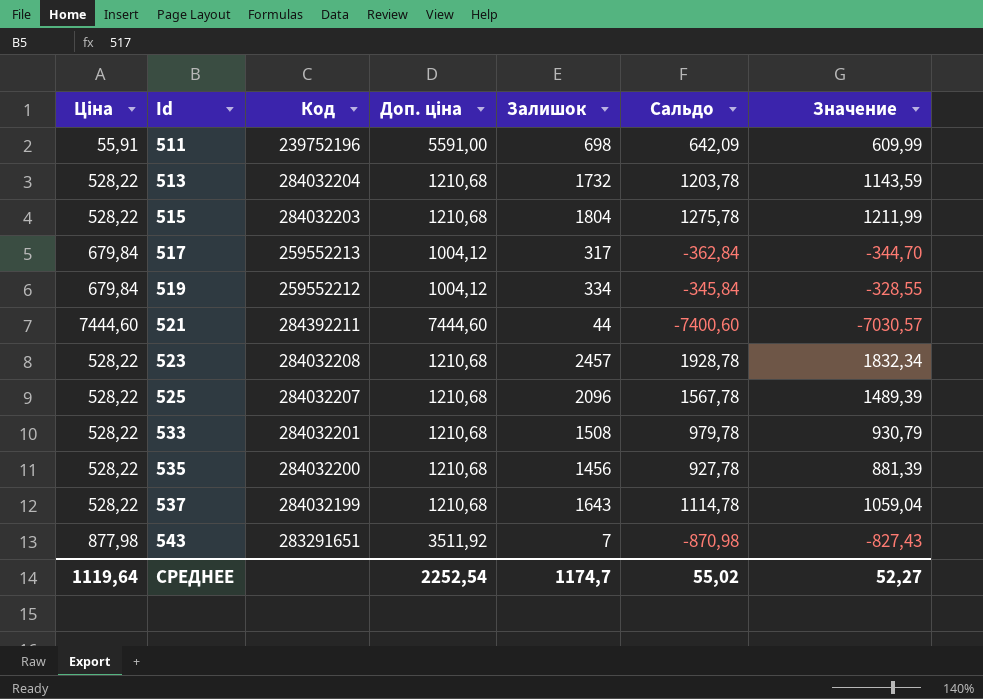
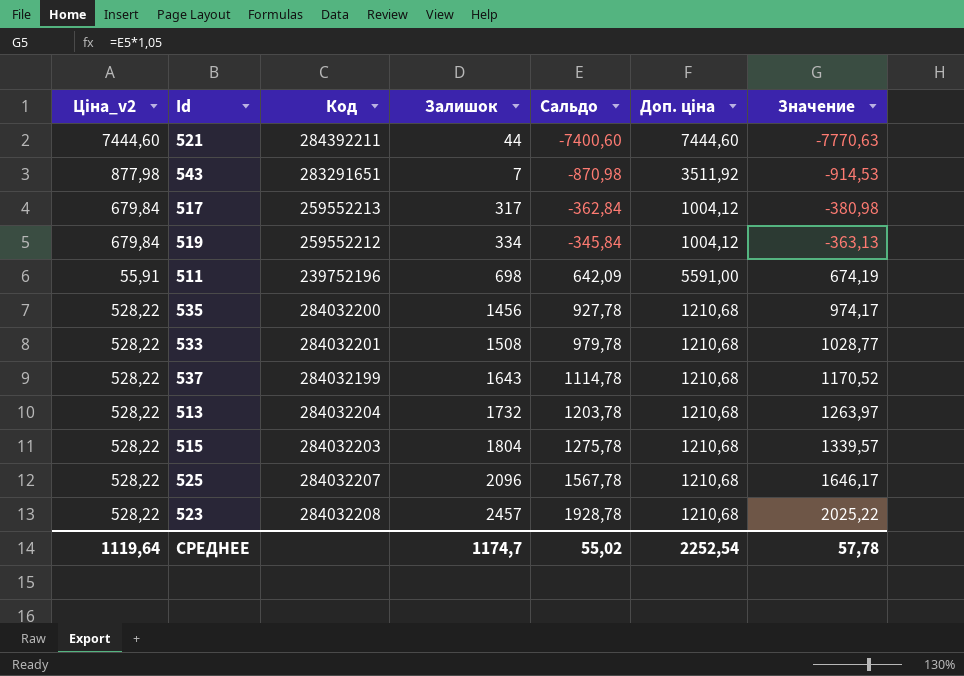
row order: Id ascending -> Сальдо ascending
column name: Ціна -> Ціна_v2
column Доп. ціна | position: 4 -> 6
column Значение | formula: [Сальдо] * 0,95 -> [Сальдо] * 1,05
СРЕДНЕЕ | Значение: 52,27 -> 57,78

